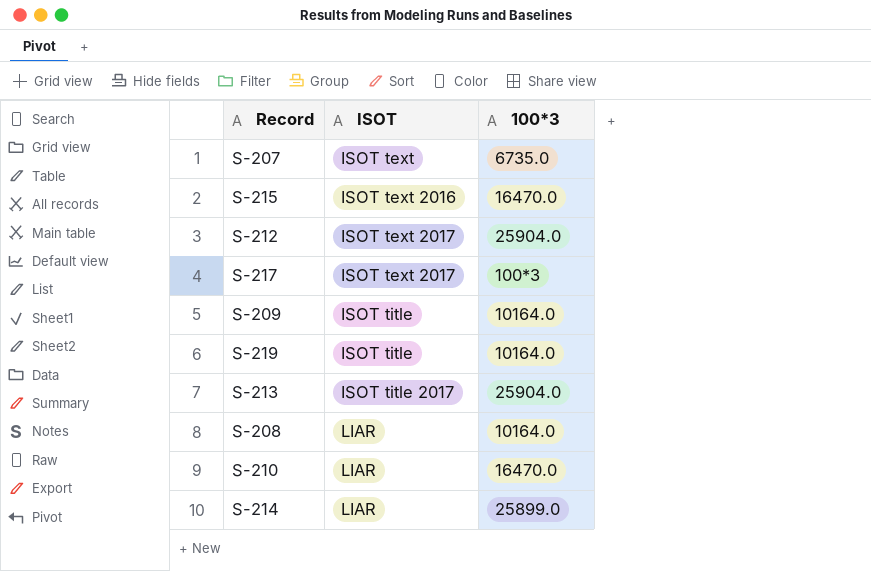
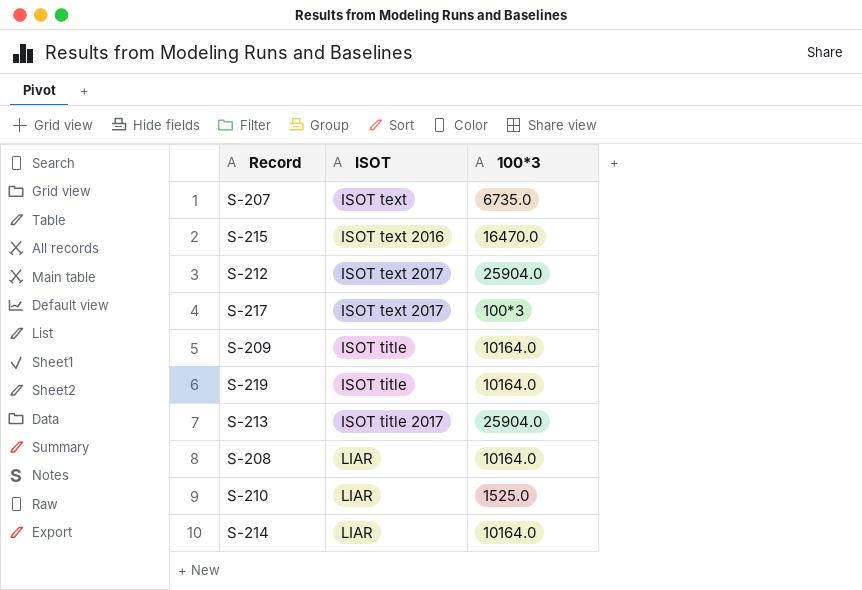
S-210 | 100*3: 16470.0 -> 1525.0
S-214 | 100*3: 25899.0 -> 10164.0

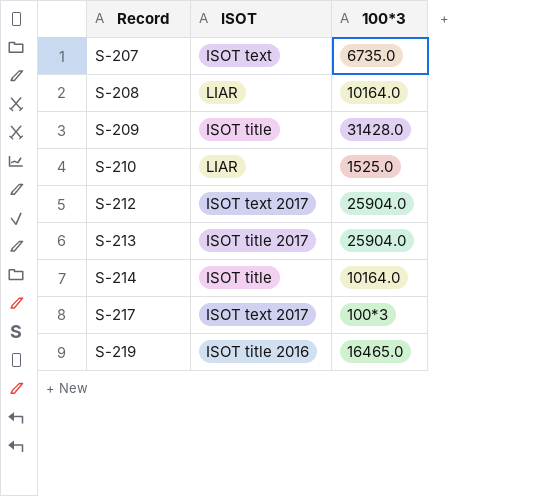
row order: ISOT ascending -> Record ascending
row S-215: ISOT text 2016 | 16470.0 -> none
S-209 | 100*3: 10164.0 -> 31428.0
S-214 | ISOT: LIAR -> ISOT title
S-219 | ISOT: ISOT title -> ISOT title 2016
S-219 | 100*3: 10164.0 -> 16465.0

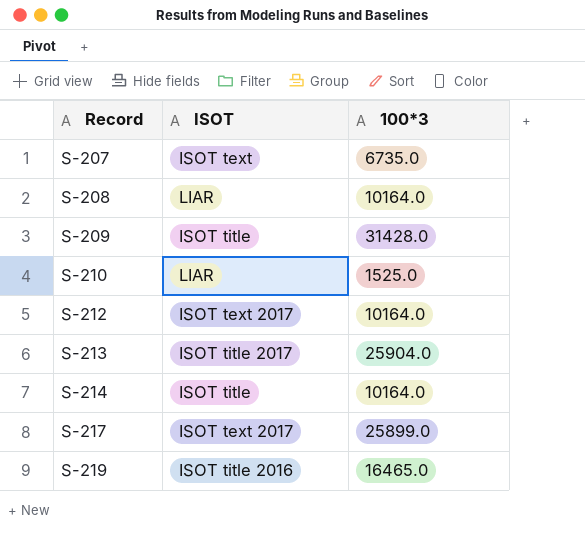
S-212 | 100*3: 25904.0 -> 10164.0
S-217 | 100*3: 100*3 -> 25899.0

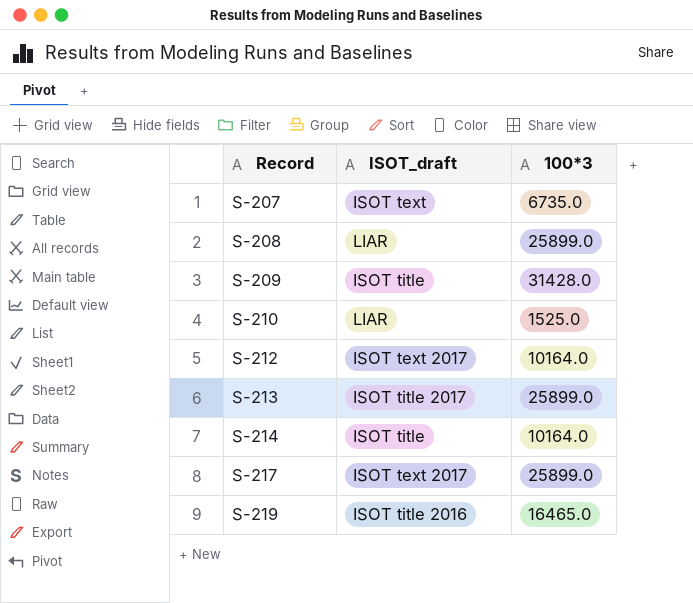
column name: ISOT -> ISOT_draft
S-208 | 100*3: 10164.0 -> 25899.0
S-213 | 100*3: 25904.0 -> 25899.0

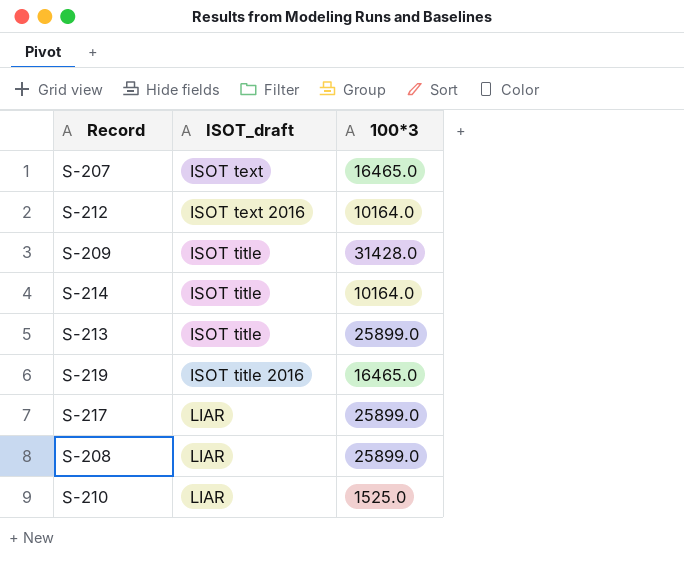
row order: Record ascending -> ISOT_draft ascending
S-207 | 100*3: 6735.0 -> 16465.0
S-212 | ISOT_draft: ISOT text 2017 -> ISOT text 2016
S-213 | ISOT_draft: ISOT title 2017 -> ISOT title
S-217 | ISOT_draft: ISOT text 2017 -> LIAR

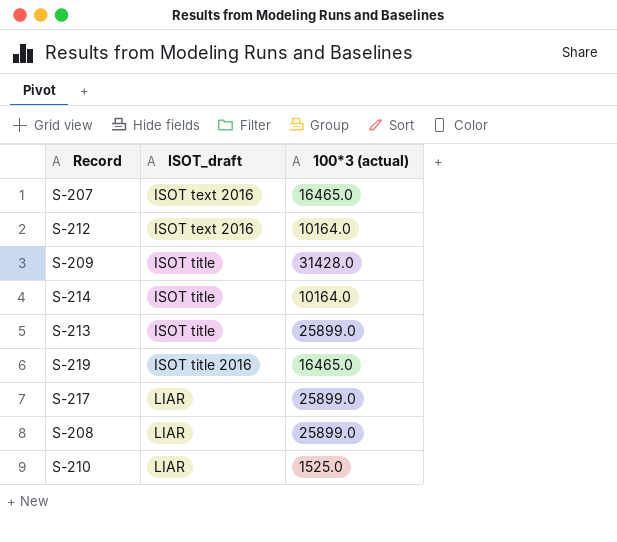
column name: 100*3 -> 100*3 (actual)
S-207 | ISOT_draft: ISOT text -> ISOT text 2016

